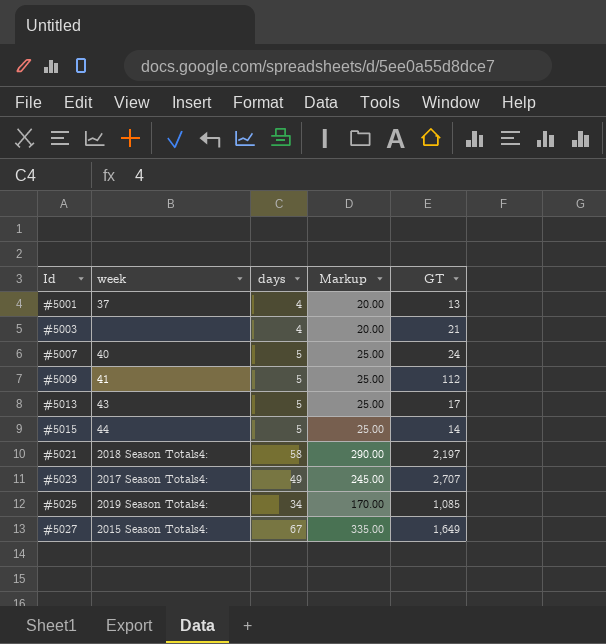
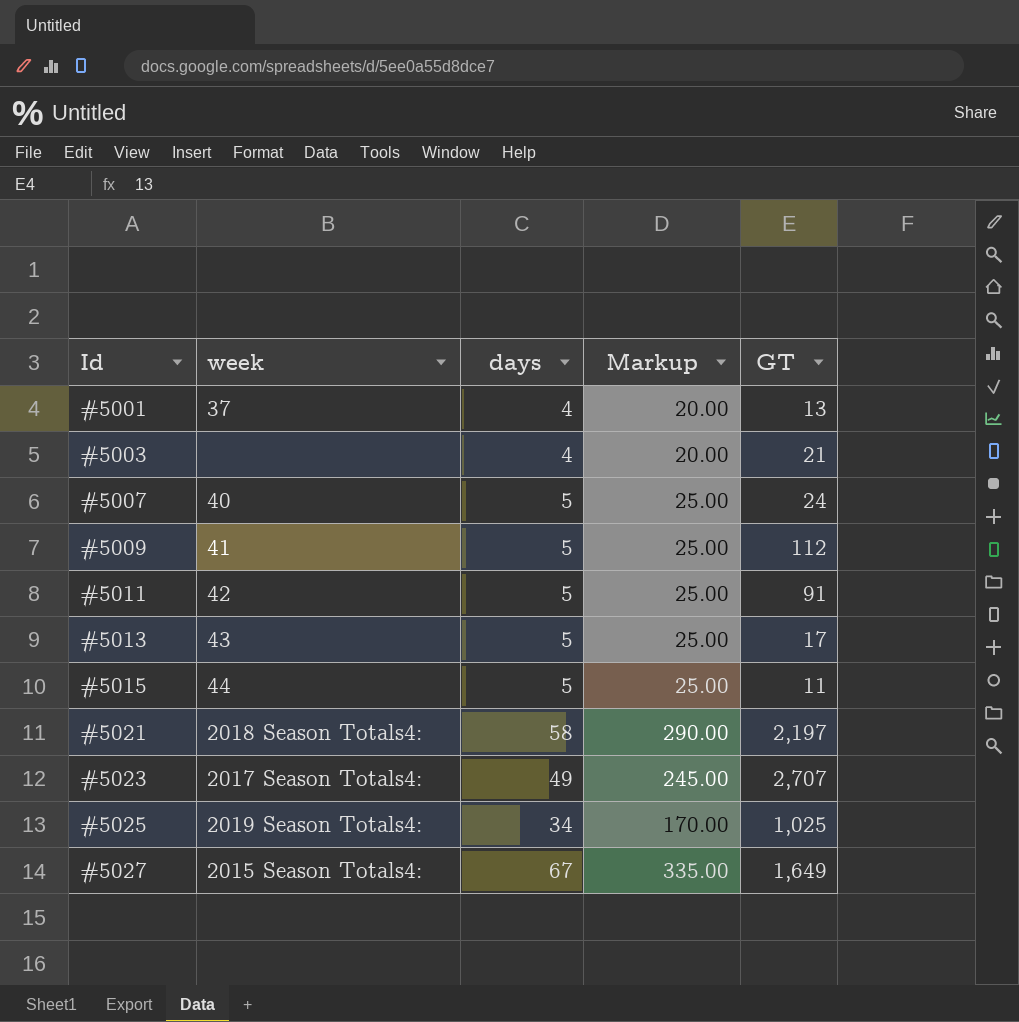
row #5011: none -> 42 | 5 | 25.00 | 91
#5015 | GT: 14 -> 11
#5025 | GT: 1,085 -> 1,025

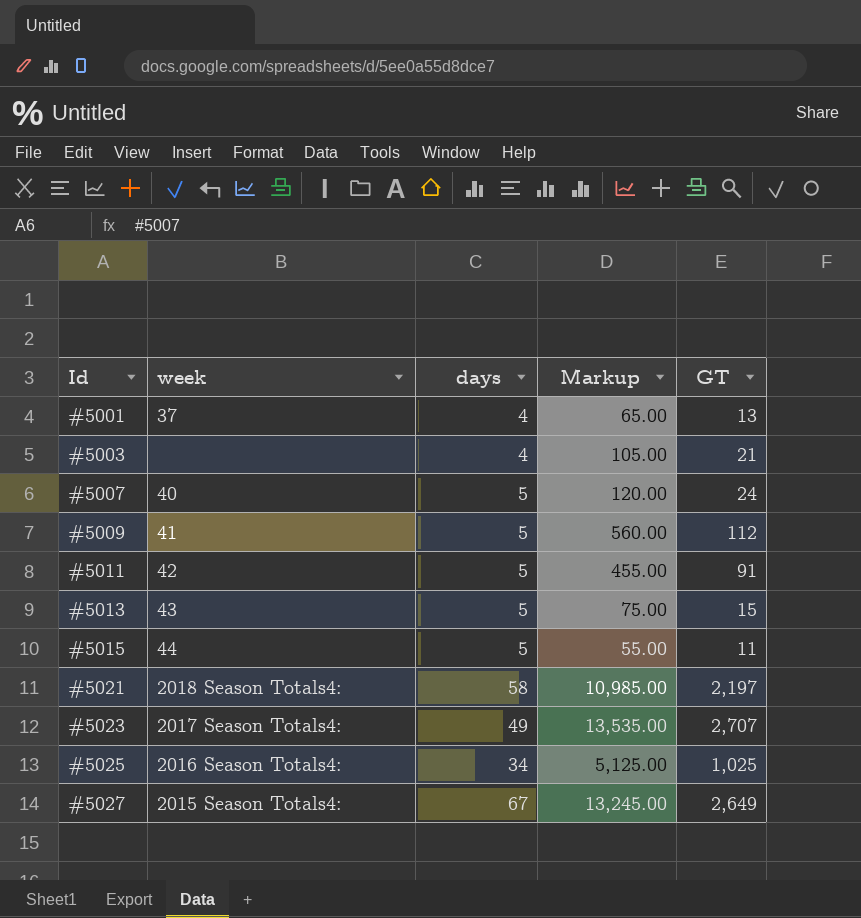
column Markup | formula: [days] * 5 -> [GT] * 5
#5013 | GT: 17 -> 15
#5025 | week: 2019 Season Totals4: -> 2016 Season Totals4:
#5027 | GT: 1,649 -> 2,649

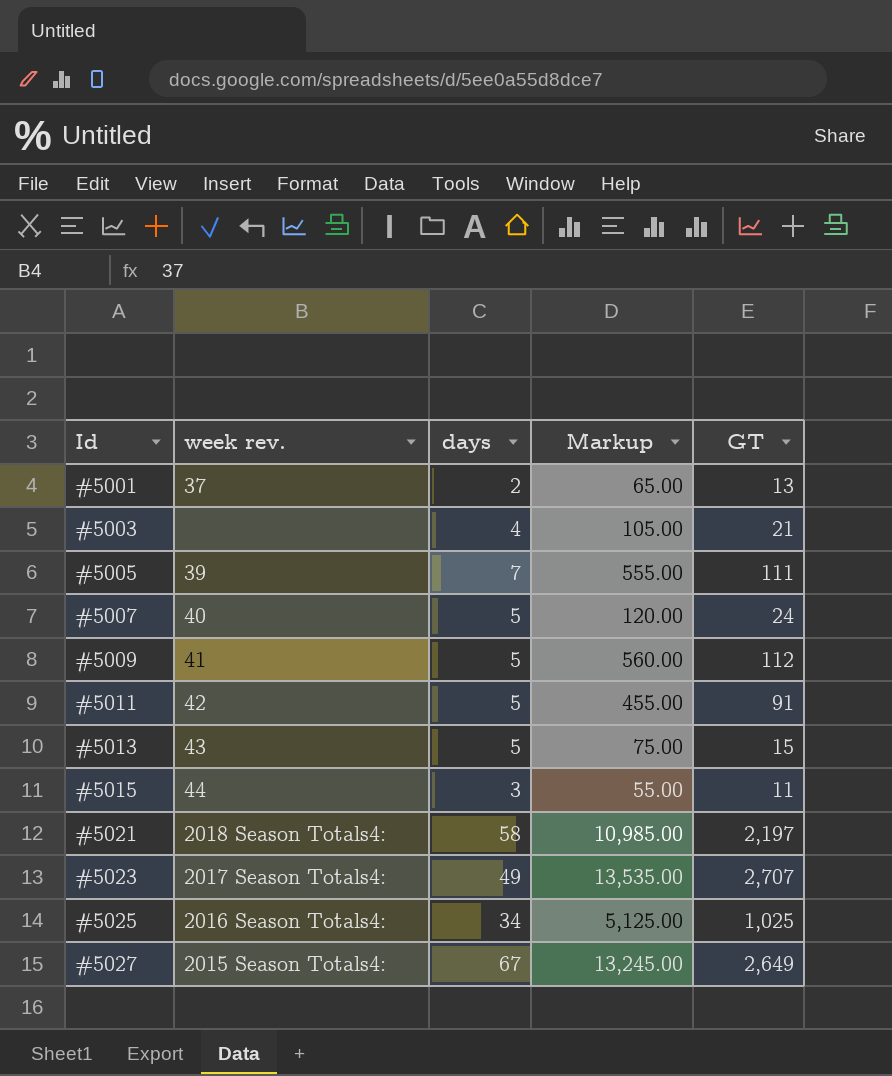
column name: week -> week rev.
#5001 | days: 4 -> 2
row #5005: none -> 39 | 7 | 555.00 | 111
#5015 | days: 5 -> 3

